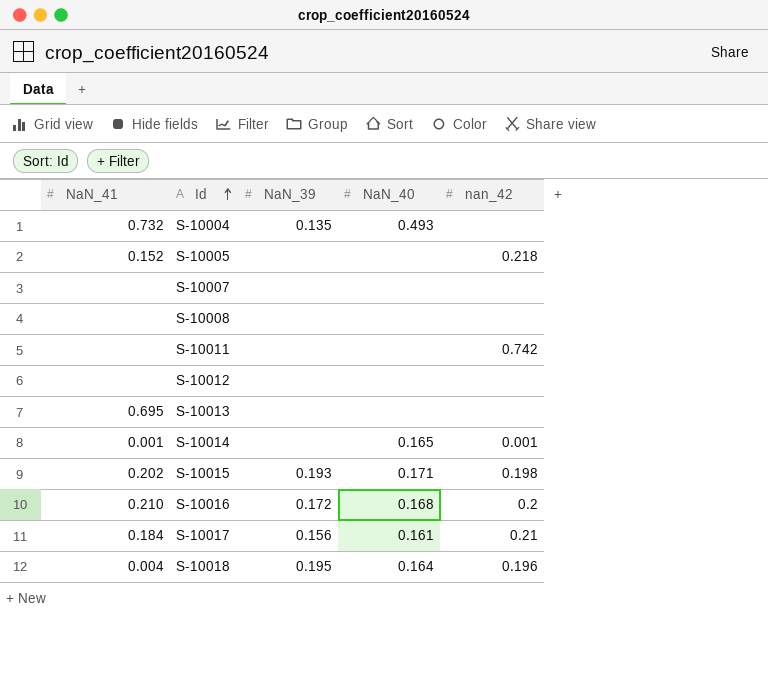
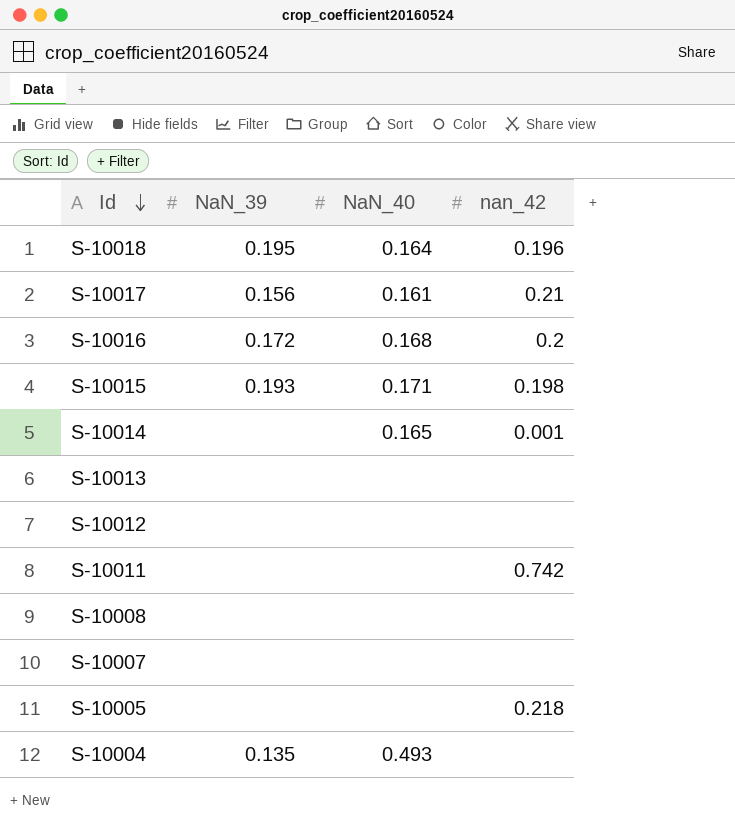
row order: Id ascending -> Id descending
column NaN_41 | position: 1 -> none

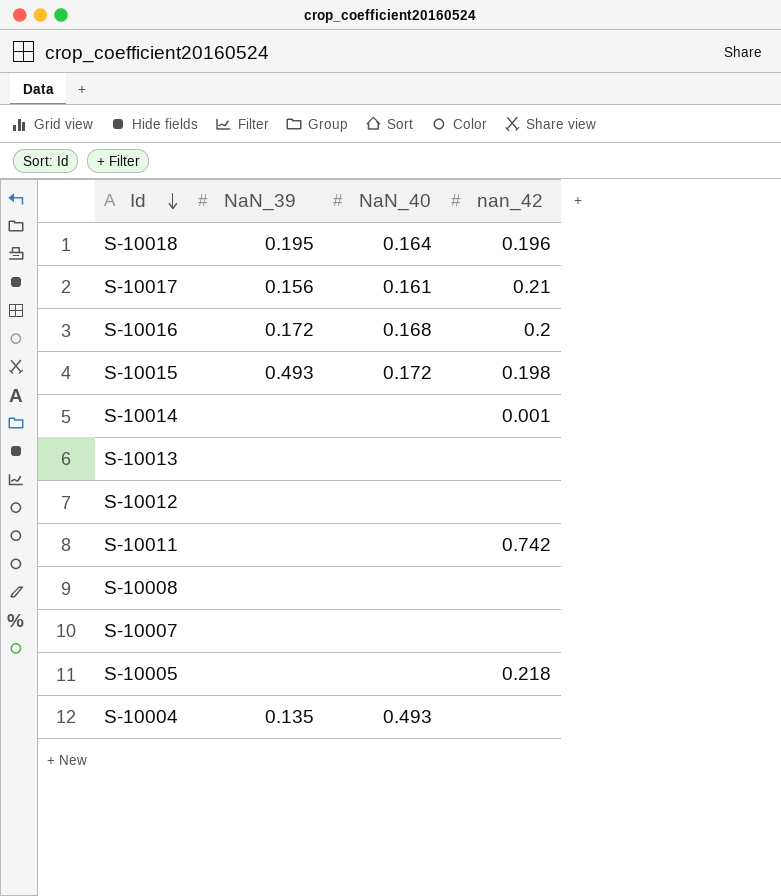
S-10015 | NaN_39: 0.193 -> 0.493
S-10015 | NaN_40: 0.171 -> 0.172
S-10014 | NaN_40: 0.165 -> none

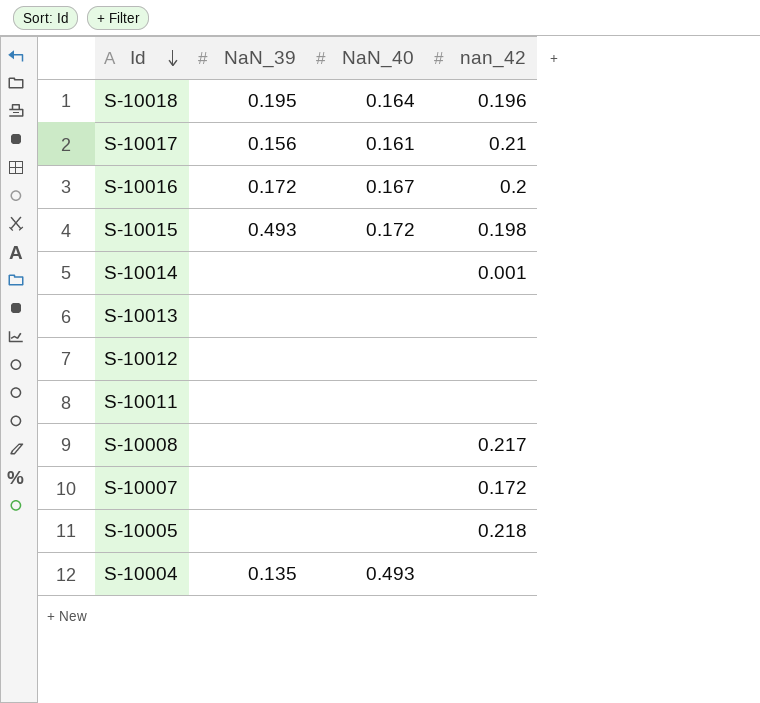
S-10016 | NaN_40: 0.168 -> 0.167
S-10011 | nan_42: 0.742 -> none
S-10008 | nan_42: none -> 0.217
S-10007 | nan_42: none -> 0.172

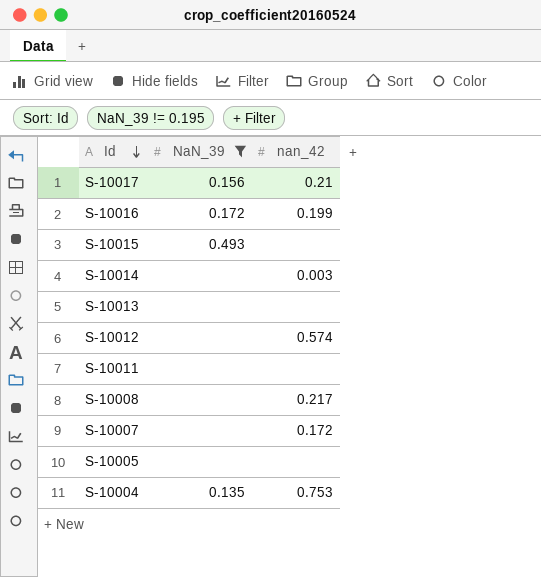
filter: none -> NaN_39 != 0.195
column NaN_40 | position: 3 -> none
S-10016 | nan_42: 0.2 -> 0.199
S-10015 | nan_42: 0.198 -> none
S-10014 | nan_42: 0.001 -> 0.003
S-10012 | nan_42: none -> 0.574
S-10005 | nan_42: 0.218 -> none
S-10004 | nan_42: none -> 0.753

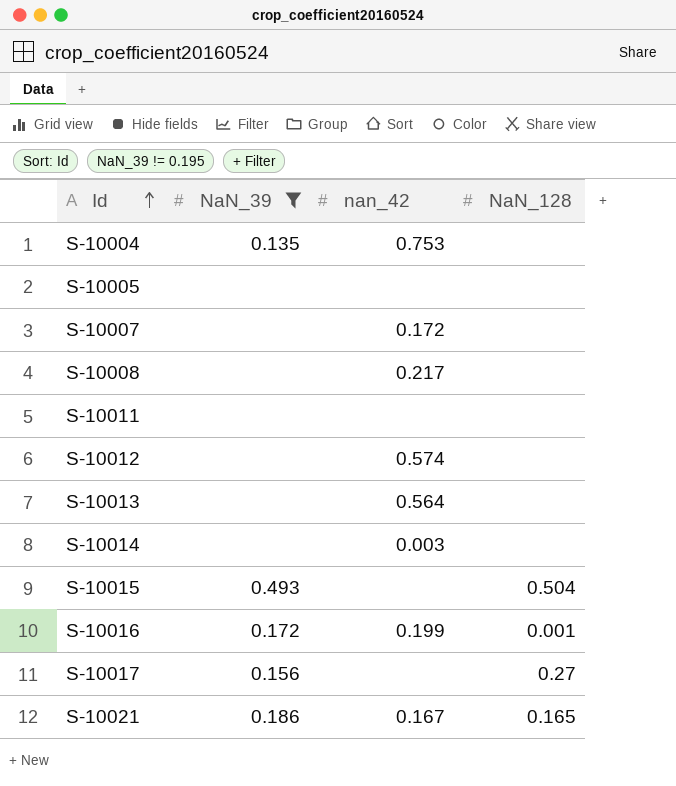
row order: Id descending -> Id ascending
column NaN_128 | position: none -> 4
S-10013 | nan_42: none -> 0.564
S-10017 | nan_42: 0.21 -> none
row S-10021: none -> 0.186 | 0.167 | 0.165

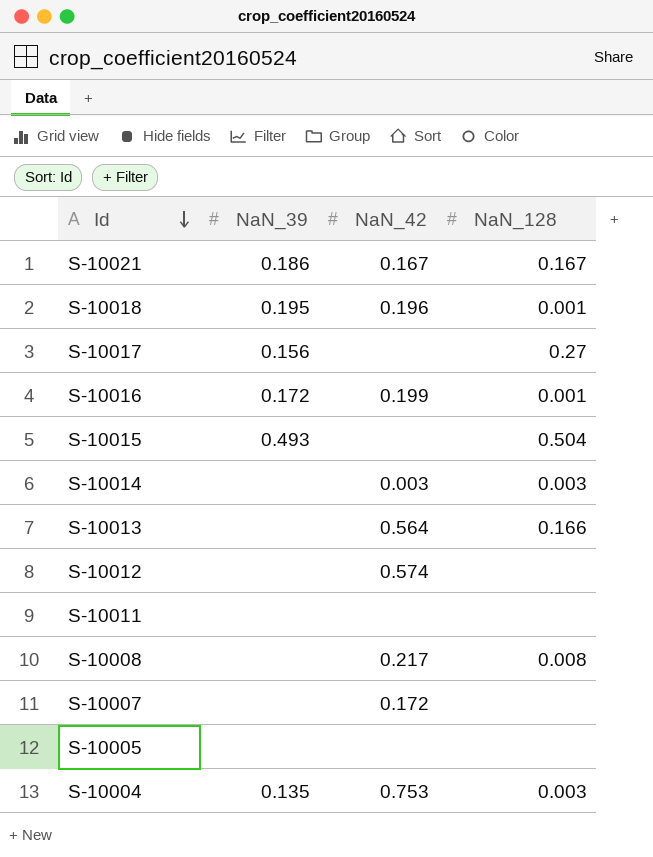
filter: NaN_39 != 0.195 -> none
row order: Id ascending -> Id descending
column name: nan_42 -> NaN_42
S-10021 | NaN_128: 0.165 -> 0.167
S-10014 | NaN_128: none -> 0.003
S-10013 | NaN_128: none -> 0.166
S-10008 | NaN_128: none -> 0.008
S-10004 | NaN_128: none -> 0.003

